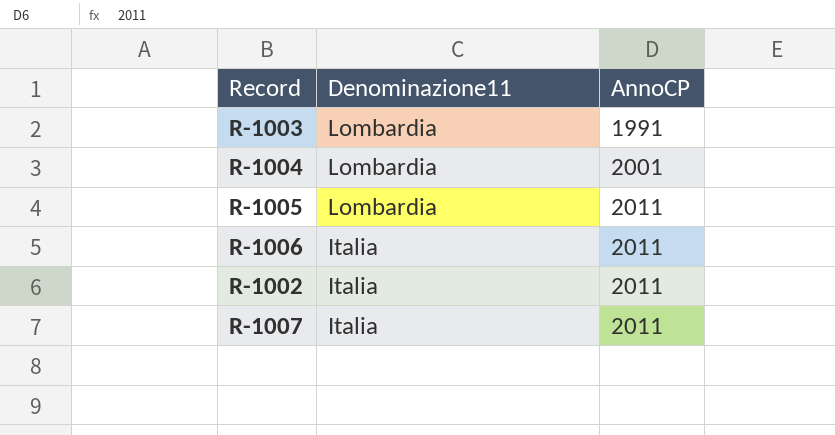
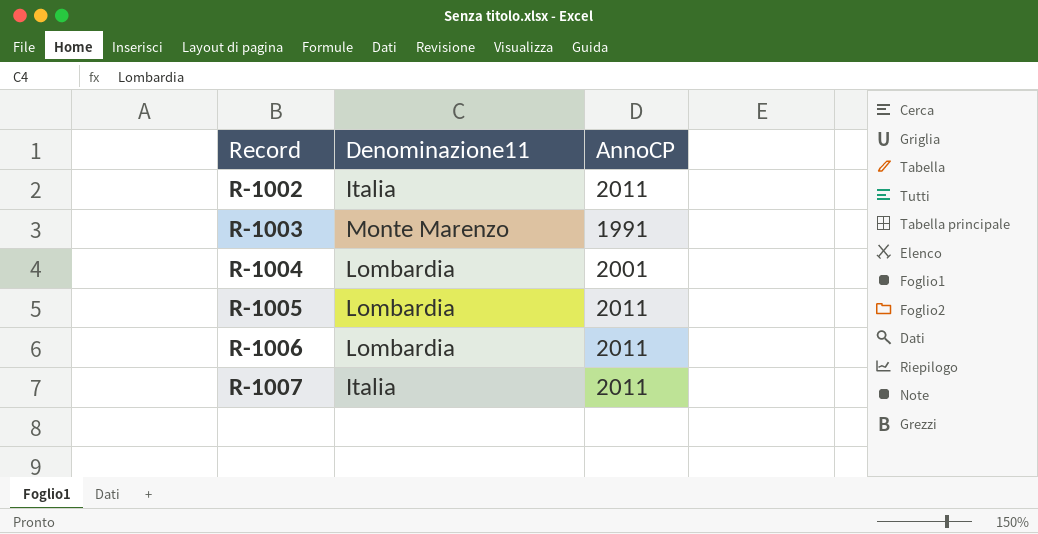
row order: Denominazione11 descending -> Record ascending
R-1003 | Denominazione11: Lombardia -> Monte Marenzo
R-1006 | Denominazione11: Italia -> Lombardia

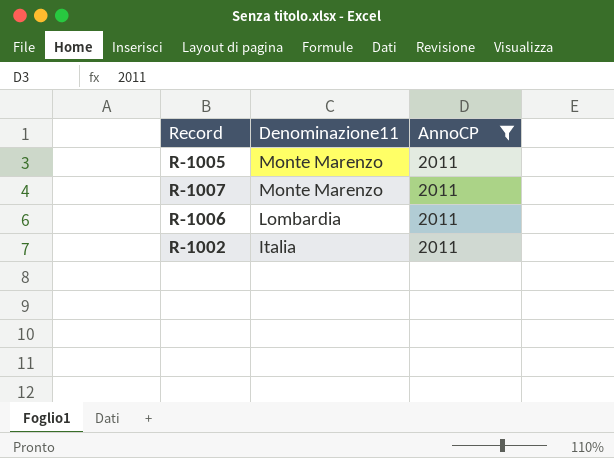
filter: none -> AnnoCP = 2011
row order: Record ascending -> Denominazione11 descending
R-1005 | Denominazione11: Lombardia -> Monte Marenzo
R-1007 | Denominazione11: Italia -> Monte Marenzo

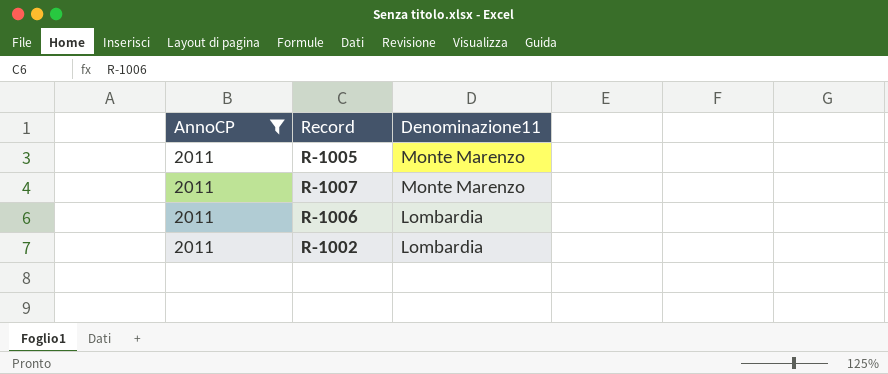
column AnnoCP | position: 3 -> 1
R-1002 | Denominazione11: Italia -> Lombardia

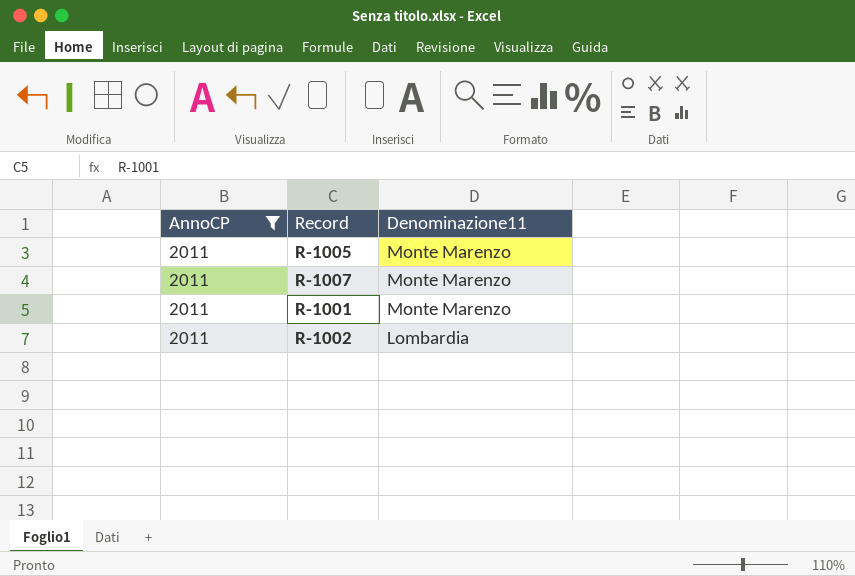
row R-1006: 2011 | Lombardia -> none
row R-1001: none -> 2011 | Monte Marenzo

